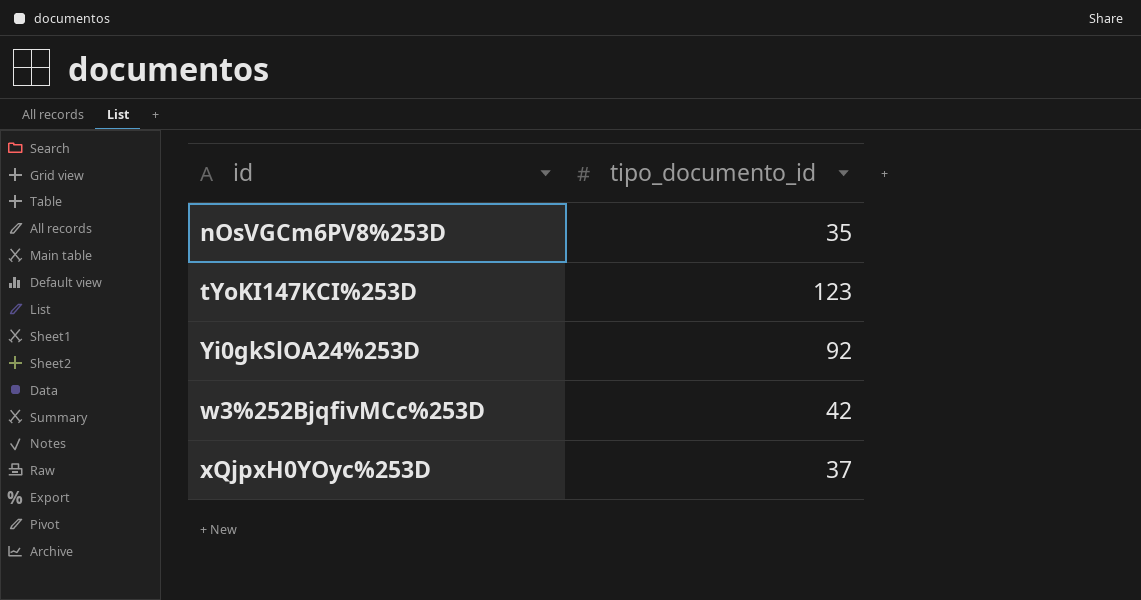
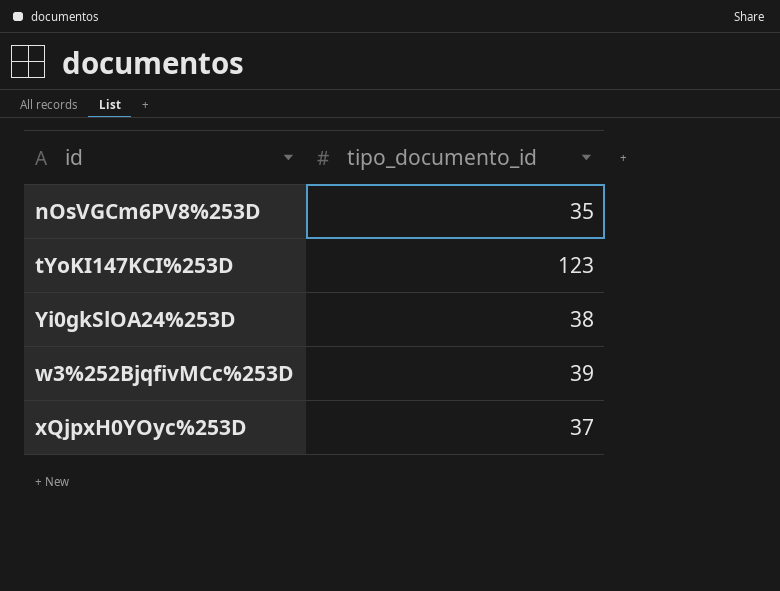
Yi0gkSlOA24%253D | tipo_documento_id: 92 -> 38
w3%252BjqfivMCc%253D | tipo_documento_id: 42 -> 39

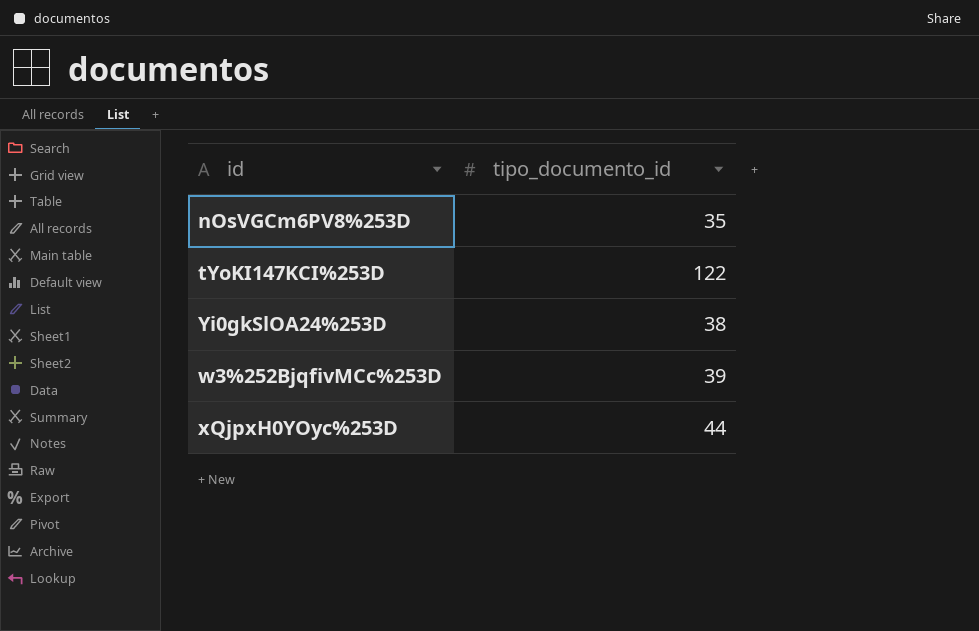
tYoKI147KCI%253D | tipo_documento_id: 123 -> 122
xQjpxH0YOyc%253D | tipo_documento_id: 37 -> 44

